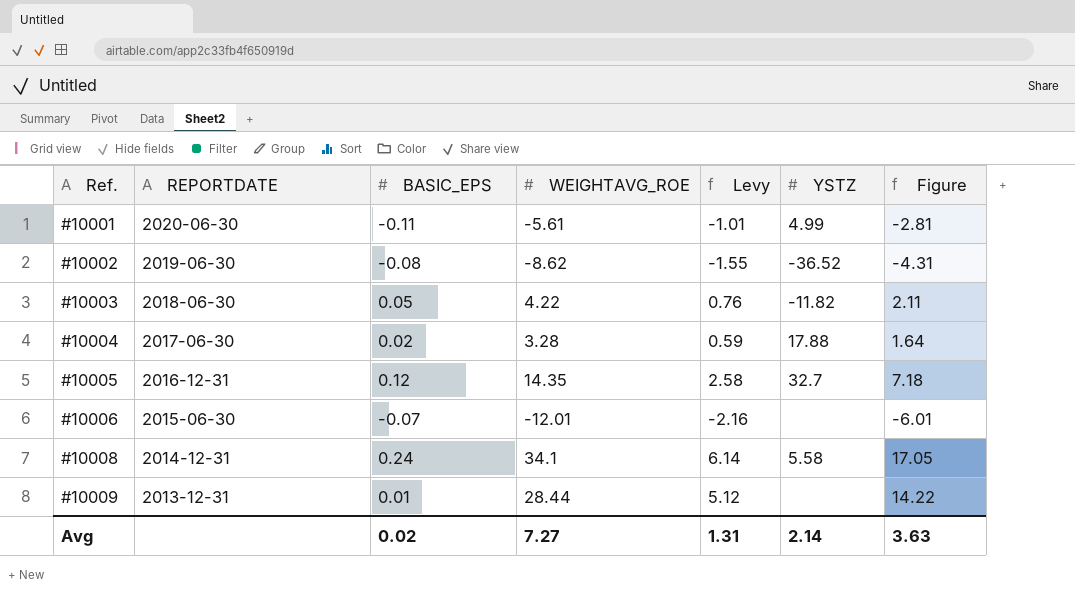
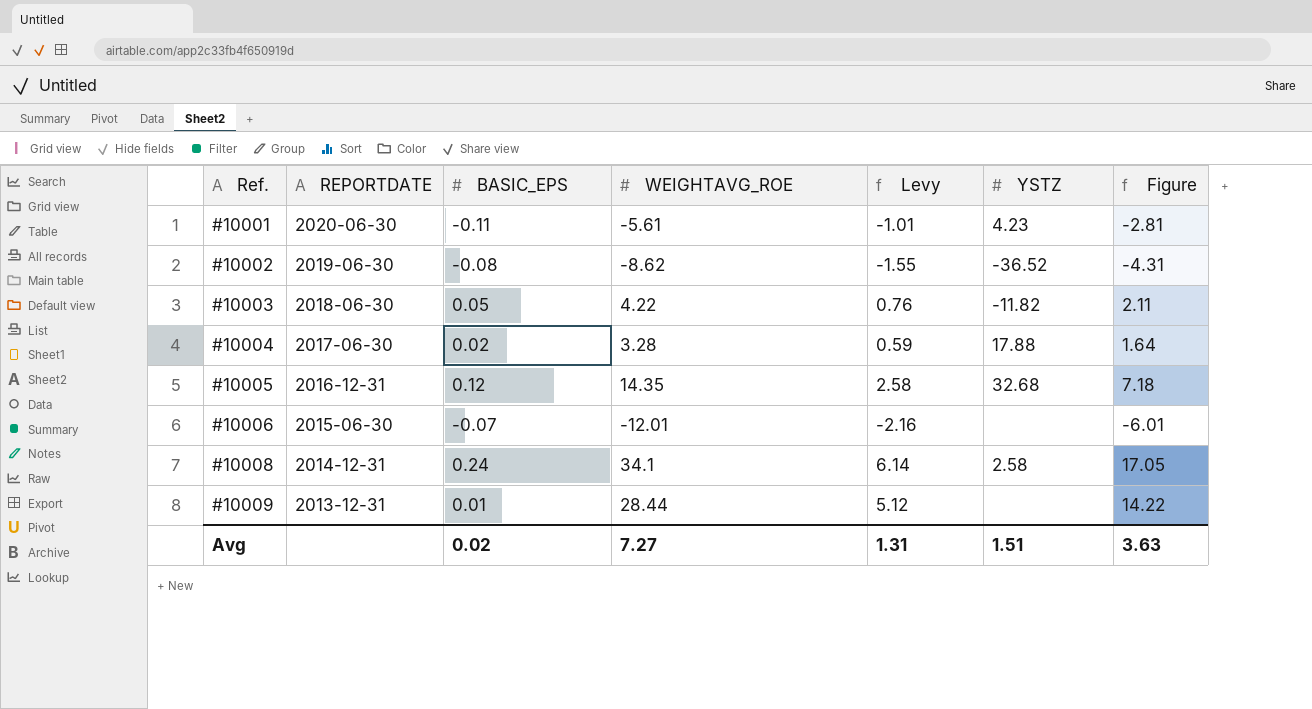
#10001 | YSTZ: 4.99 -> 4.23
#10005 | YSTZ: 32.7 -> 32.68
#10008 | YSTZ: 5.58 -> 2.58
Avg | YSTZ: 2.14 -> 1.51

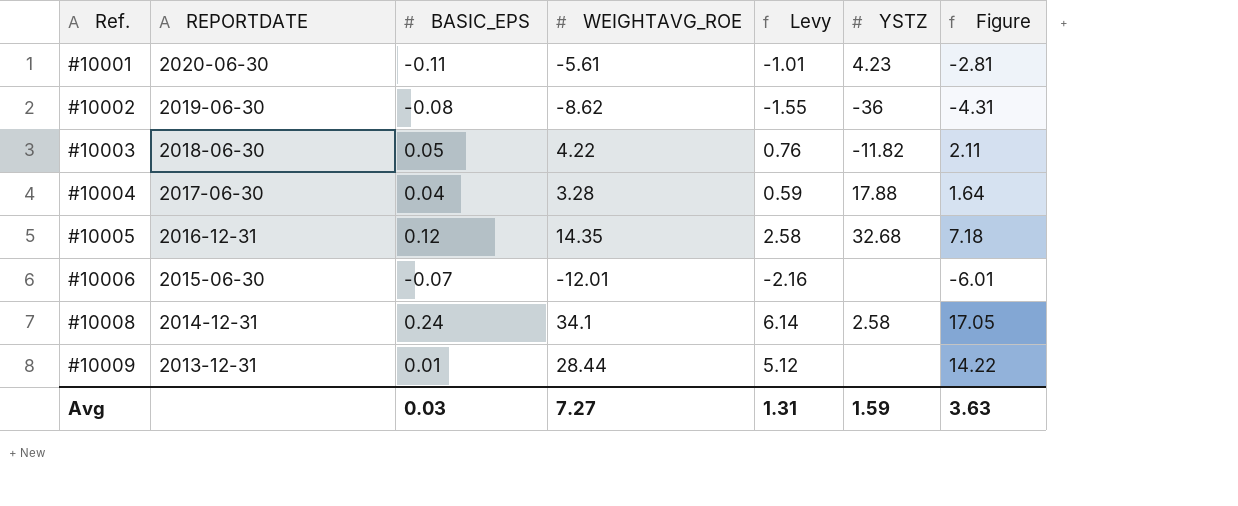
#10002 | YSTZ: -36.52 -> -36
#10004 | BASIC_EPS: 0.02 -> 0.04
Avg | BASIC_EPS: 0.02 -> 0.03
Avg | YSTZ: 1.51 -> 1.59

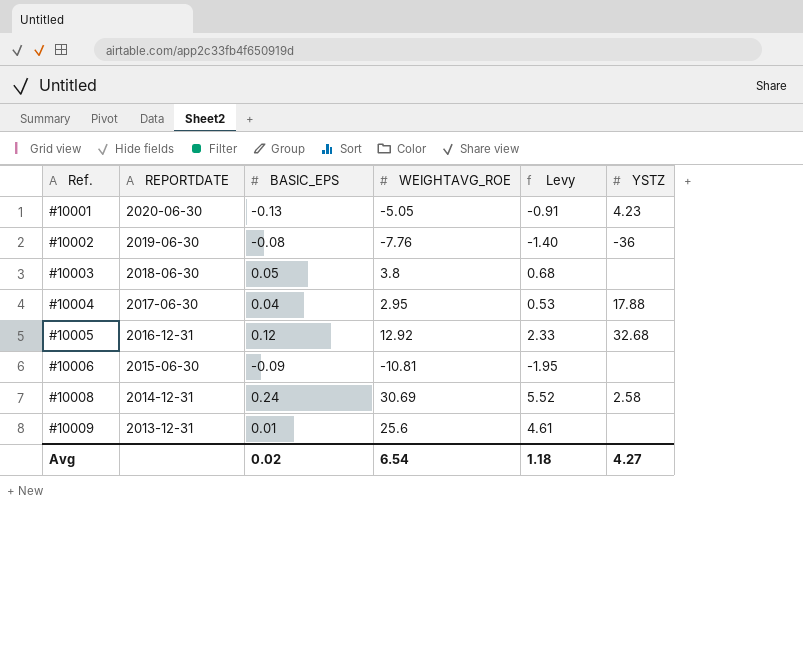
column Figure | formula: [WEIGHTAVG_ROE] * 0.5 -> none
#10001 | BASIC_EPS: -0.11 -> -0.13
#10001 | WEIGHTAVG_ROE: -5.61 -> -5.05
#10001 | Levy: -1.01 -> -0.91
#10002 | WEIGHTAVG_ROE: -8.62 -> -7.76
#10002 | Levy: -1.55 -> -1.40
#10003 | WEIGHTAVG_ROE: 4.22 -> 3.8
#10003 | Levy: 0.76 -> 0.68
#10003 | YSTZ: -11.82 -> none
#10004 | WEIGHTAVG_ROE: 3.28 -> 2.95
#10004 | Levy: 0.59 -> 0.53
#10005 | WEIGHTAVG_ROE: 14.35 -> 12.92
#10005 | Levy: 2.58 -> 2.33
#10006 | BASIC_EPS: -0.07 -> -0.09
#10006 | WEIGHTAVG_ROE: -12.01 -> -10.81
#10006 | Levy: -2.16 -> -1.95
#10008 | WEIGHTAVG_ROE: 34.1 -> 30.69
#10008 | Levy: 6.14 -> 5.52
#10009 | WEIGHTAVG_ROE: 28.44 -> 25.6
#10009 | Levy: 5.12 -> 4.61
Avg | BASIC_EPS: 0.03 -> 0.02
Avg | WEIGHTAVG_ROE: 7.27 -> 6.54
Avg | Levy: 1.31 -> 1.18
Avg | YSTZ: 1.59 -> 4.27

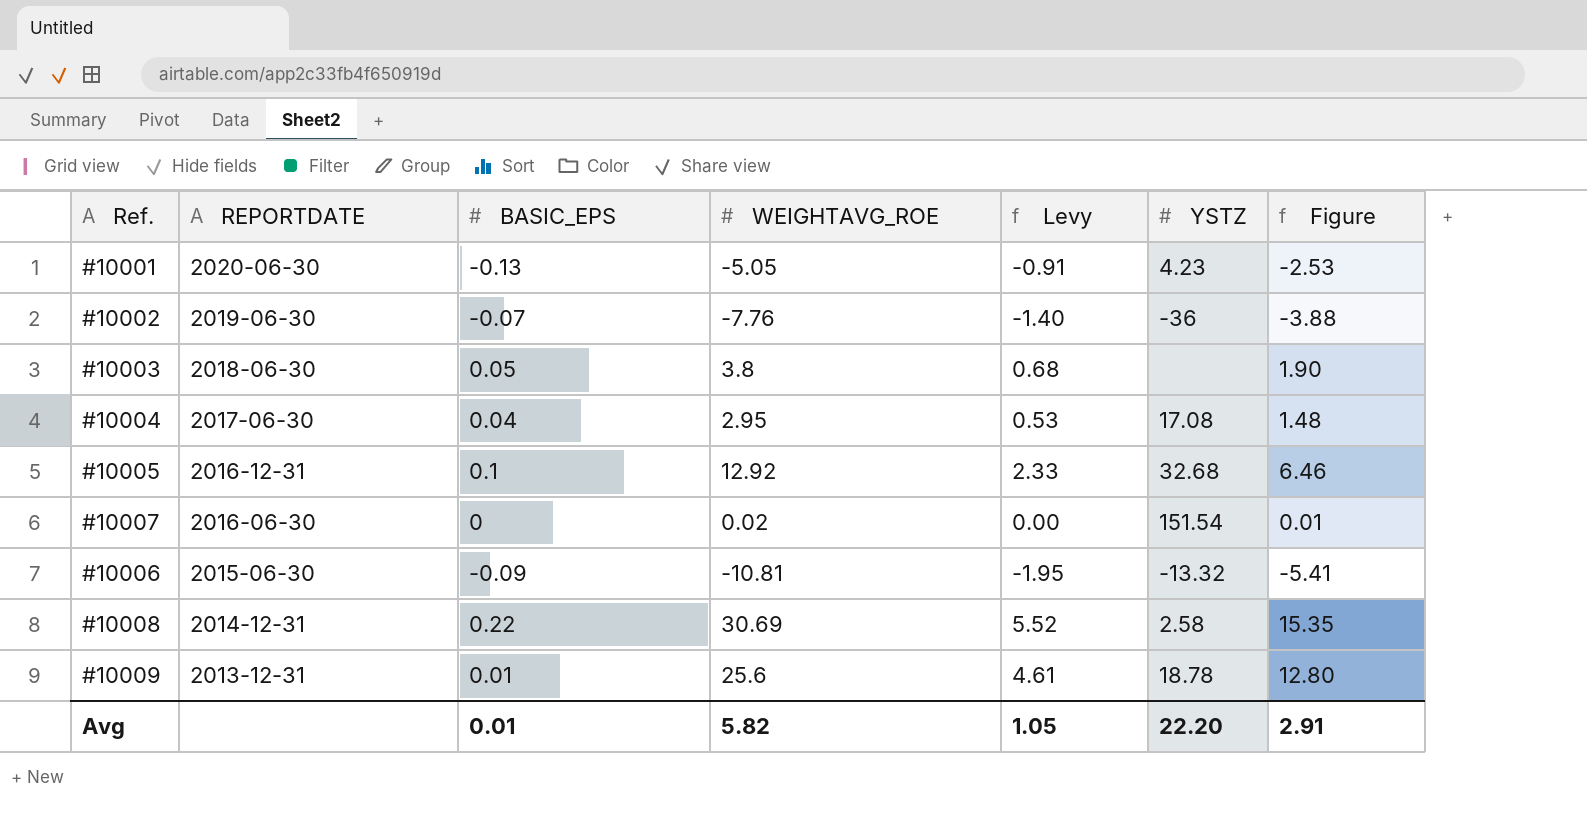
column Figure | formula: none -> [WEIGHTAVG_ROE] * 0.5
#10002 | BASIC_EPS: -0.08 -> -0.07
#10004 | YSTZ: 17.88 -> 17.08
#10005 | BASIC_EPS: 0.12 -> 0.1
row #10007: none -> 2016-06-30 | 0 | 0.02 | 0.00 | 151.54 | 0.01
#10006 | YSTZ: none -> -13.32
#10008 | BASIC_EPS: 0.24 -> 0.22
#10009 | YSTZ: none -> 18.78
Avg | BASIC_EPS: 0.02 -> 0.01
Avg | WEIGHTAVG_ROE: 6.54 -> 5.82
Avg | Levy: 1.18 -> 1.05
Avg | YSTZ: 4.27 -> 22.20

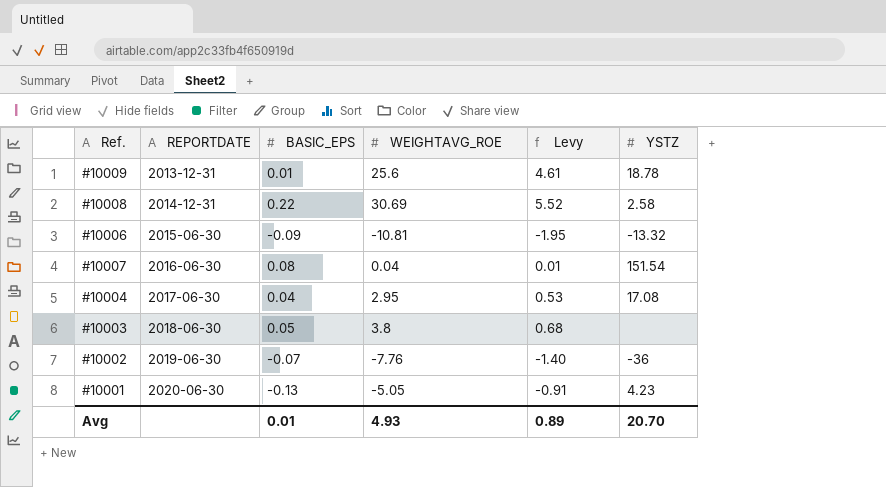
row order: REPORTDATE descending -> REPORTDATE ascending
column Figure | formula: [WEIGHTAVG_ROE] * 0.5 -> none
row #10005: 2016-12-31 | 0.1 | 12.92 | 2.33 | 32.68 | 6.46 -> none
#10007 | BASIC_EPS: 0 -> 0.08
#10007 | WEIGHTAVG_ROE: 0.02 -> 0.04
#10007 | Levy: 0.00 -> 0.01
Avg | WEIGHTAVG_ROE: 5.82 -> 4.93
Avg | Levy: 1.05 -> 0.89
Avg | YSTZ: 22.20 -> 20.70

